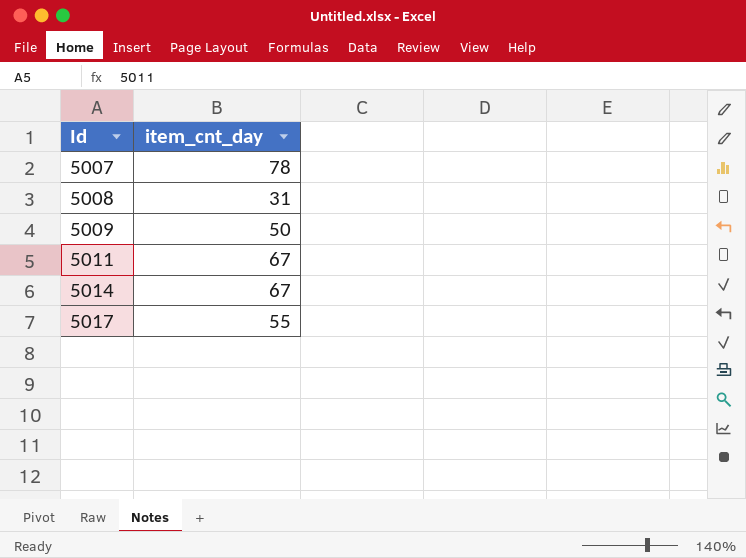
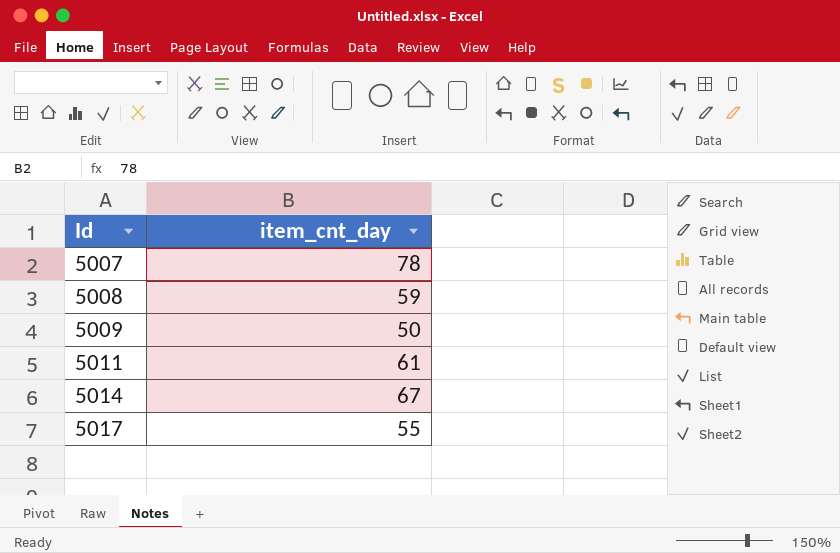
5008 | item_cnt_day: 31 -> 59
5011 | item_cnt_day: 67 -> 61

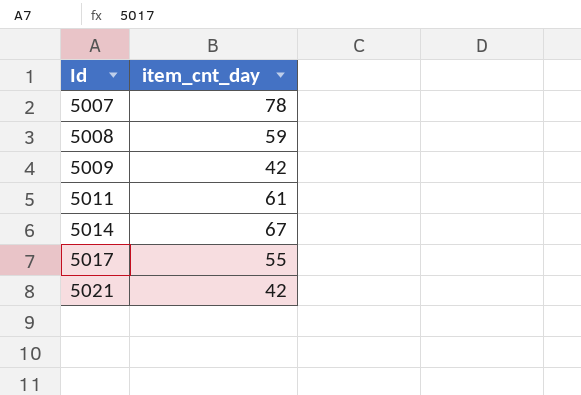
5009 | item_cnt_day: 50 -> 42
row 5021: none -> 42

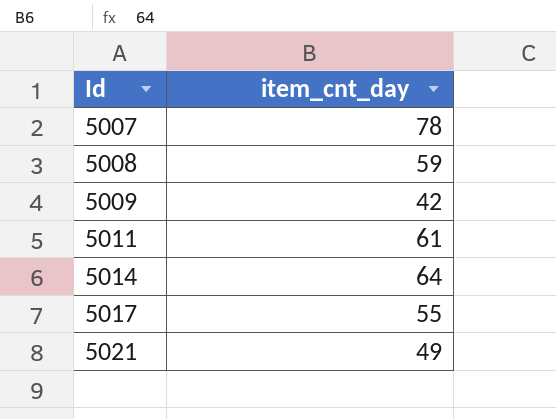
5014 | item_cnt_day: 67 -> 64
5021 | item_cnt_day: 42 -> 49

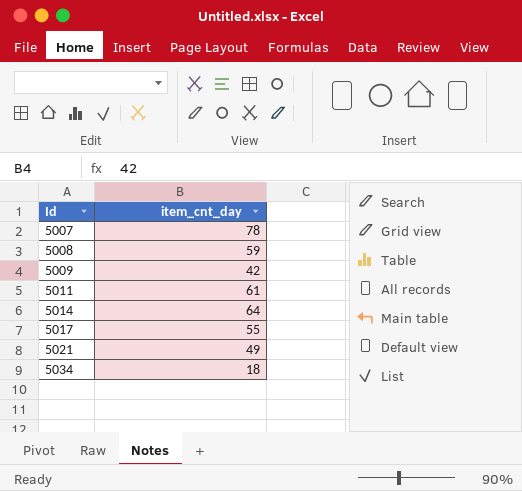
row 5034: none -> 18

